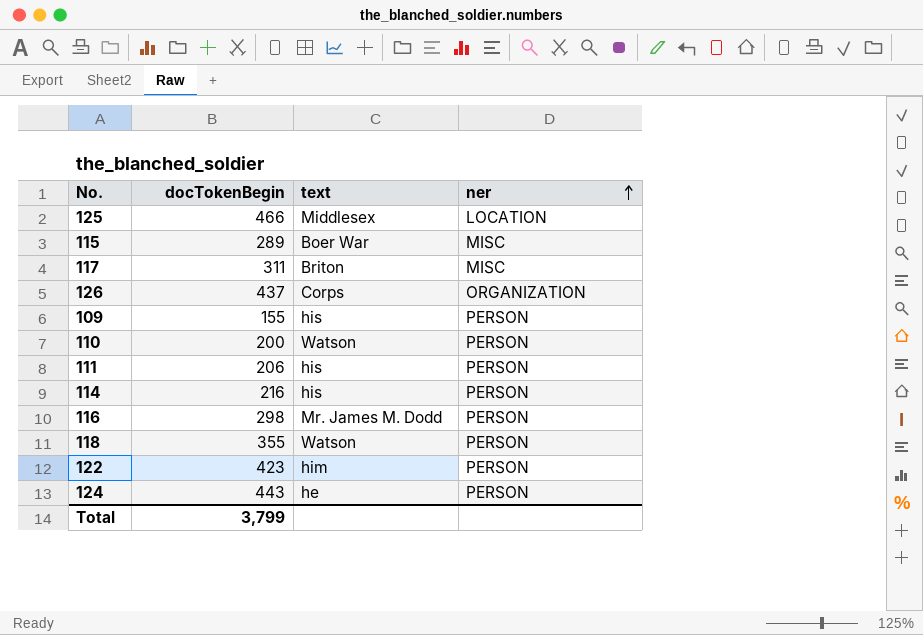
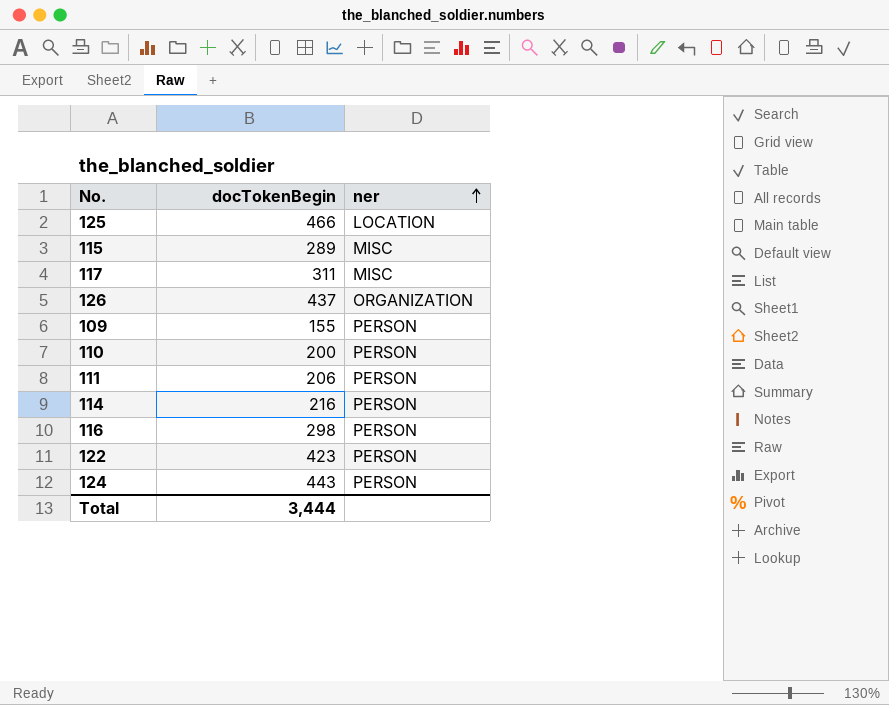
column text | position: 3 -> none
row 118: 355 | Watson | PERSON -> none
Total | docTokenBegin: 3,799 -> 3,444

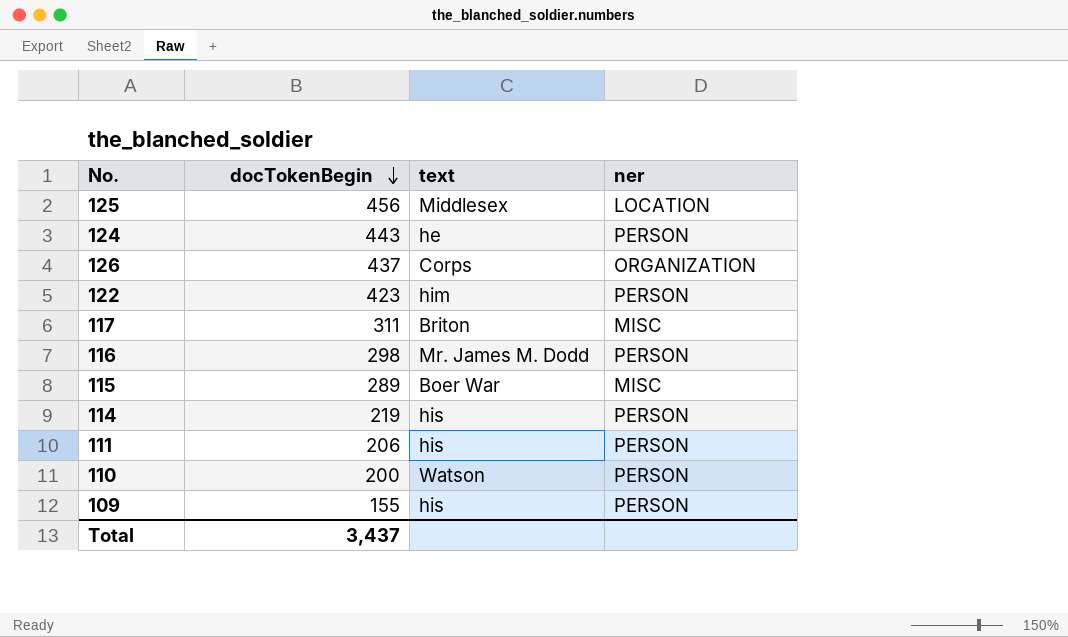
row order: ner ascending -> docTokenBegin descending
column text | position: none -> 3
125 | docTokenBegin: 466 -> 456
114 | docTokenBegin: 216 -> 219
Total | docTokenBegin: 3,444 -> 3,437

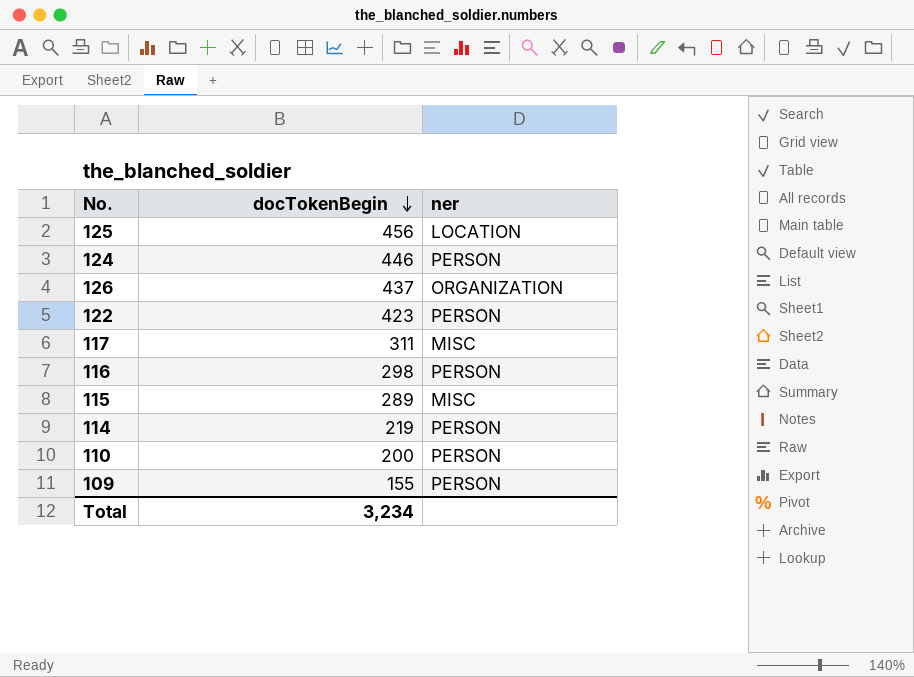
column text | position: 3 -> none
row 111: 206 | his | PERSON -> none
124 | docTokenBegin: 443 -> 446
Total | docTokenBegin: 3,437 -> 3,234

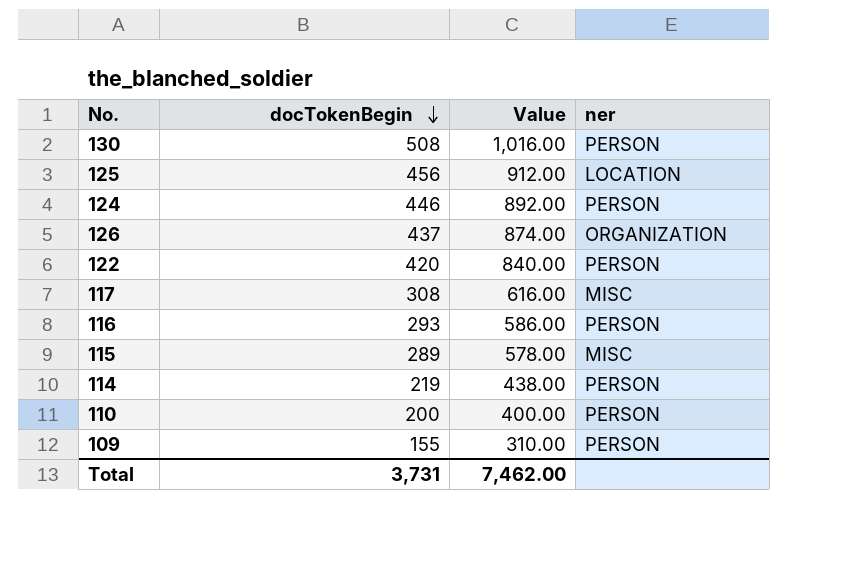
column Value | formula: none -> [docTokenBegin] * 2
row 130: none -> 508 | 1,016.00 | PERSON
122 | docTokenBegin: 423 -> 420
117 | docTokenBegin: 311 -> 308
116 | docTokenBegin: 298 -> 293
Total | docTokenBegin: 3,234 -> 3,731

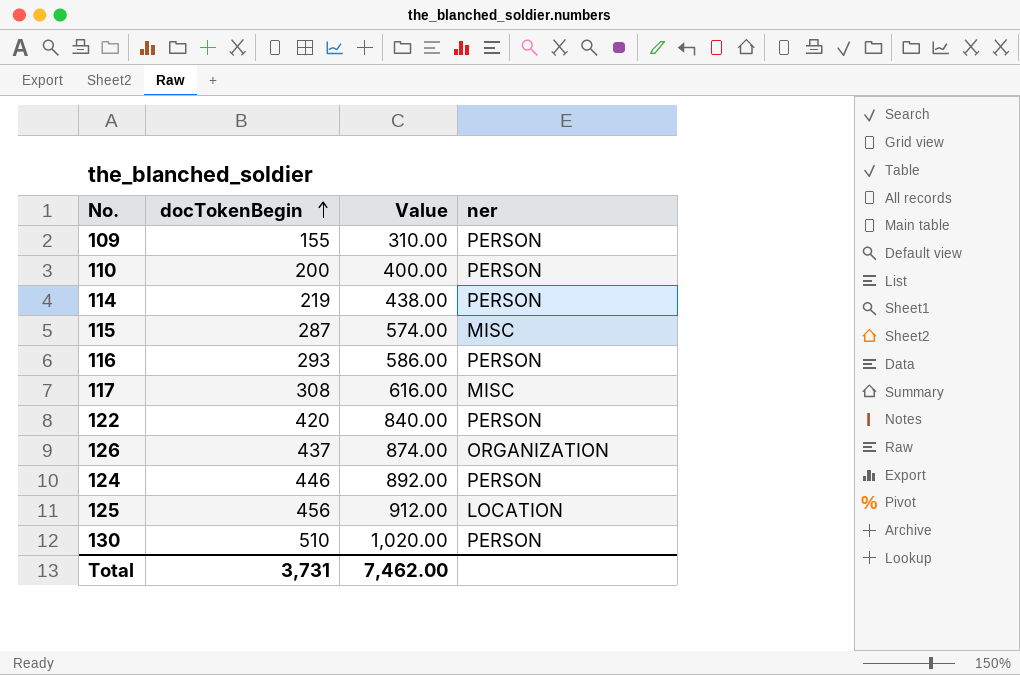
row order: docTokenBegin descending -> docTokenBegin ascending
115 | docTokenBegin: 289 -> 287
115 | Value: 578.00 -> 574.00
130 | docTokenBegin: 508 -> 510
130 | Value: 1,016.00 -> 1,020.00

